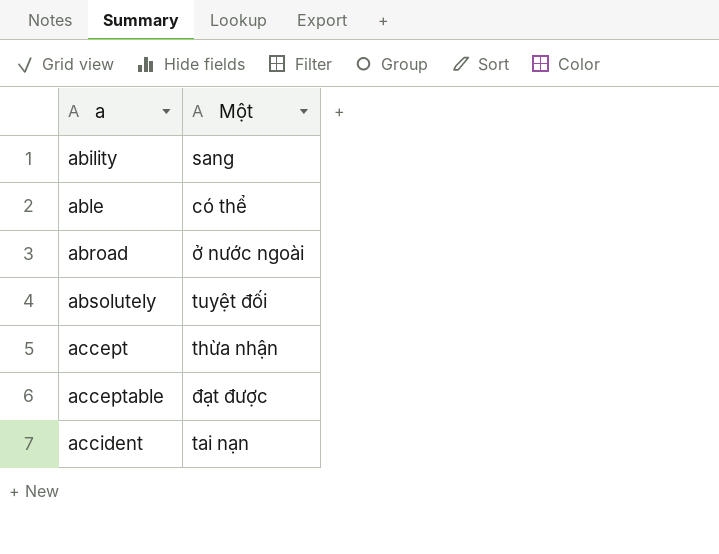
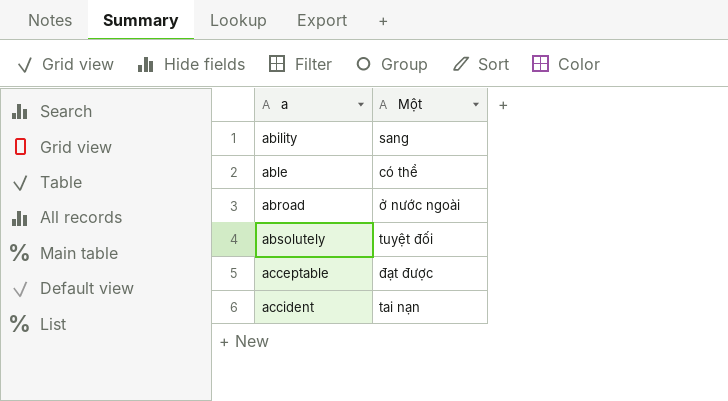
row accept: thừa nhận -> none

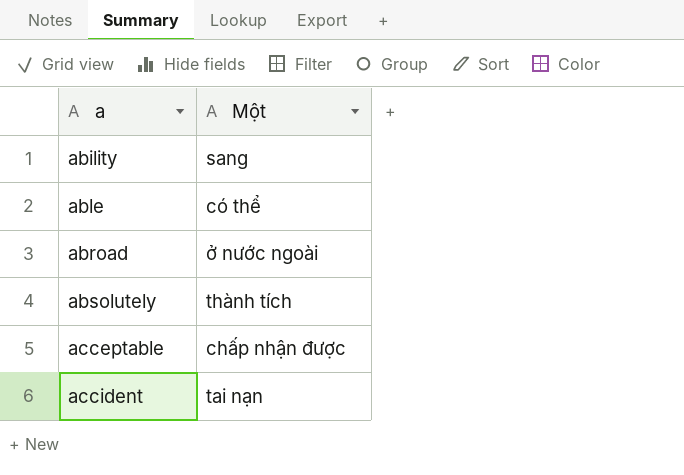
absolutely | Một: tuyệt đối -> thành tích
acceptable | Một: đạt được -> chấp nhận được

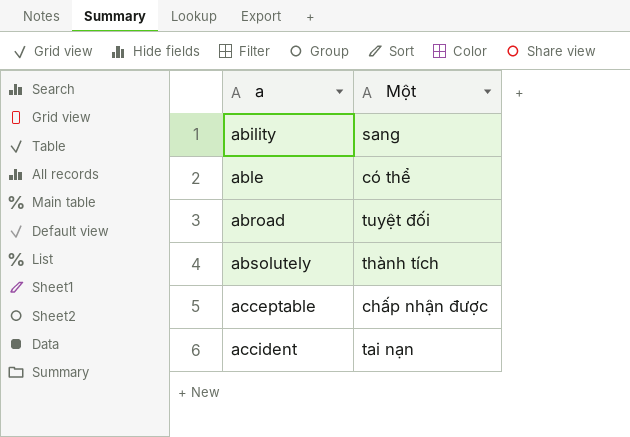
abroad | Một: ở nước ngoài -> tuyệt đối

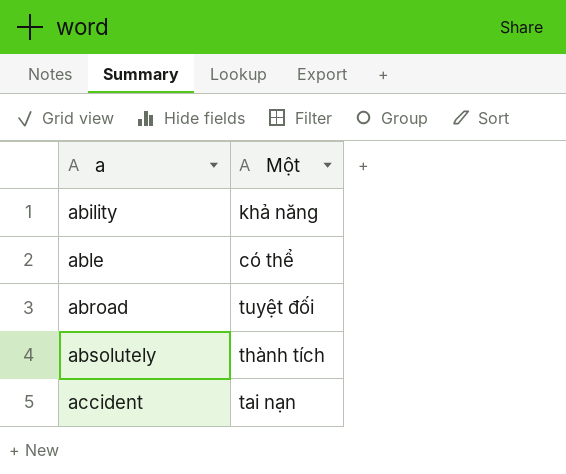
row acceptable: chấp nhận được -> none
ability | Một: sang -> khả năng

